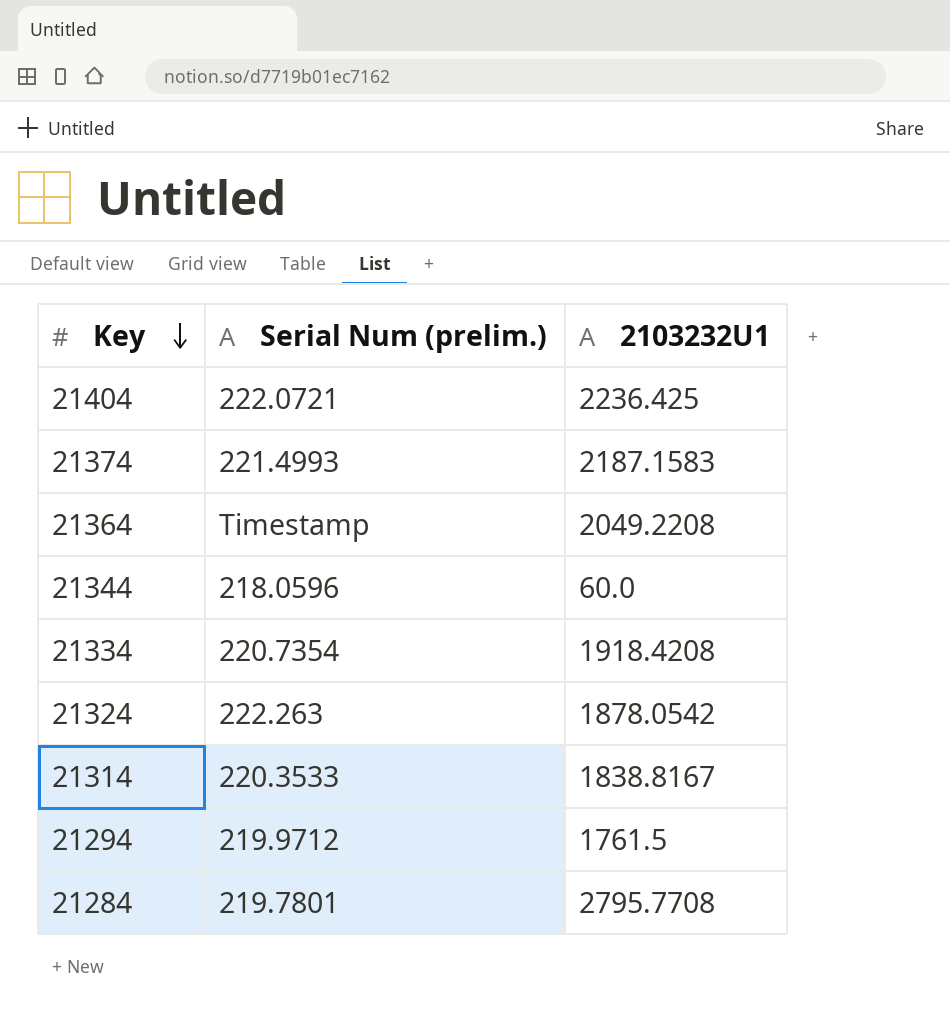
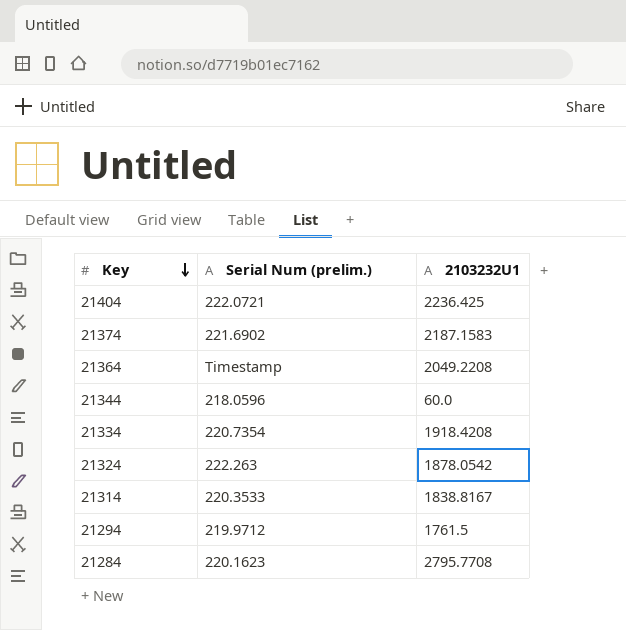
21374 | Serial Num (prelim.): 221.4993 -> 221.6902
21284 | Serial Num (prelim.): 219.7801 -> 220.1623

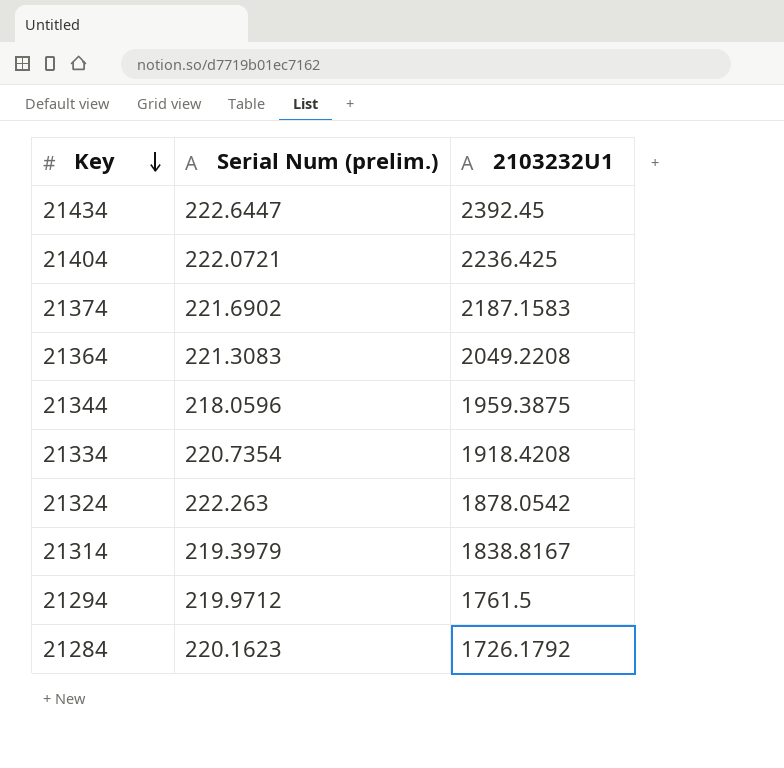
row 21434: none -> 222.6447 | 2392.45
21364 | Serial Num (prelim.): Timestamp -> 221.3083
21344 | 2103232U1: 60.0 -> 1959.3875
21314 | Serial Num (prelim.): 220.3533 -> 219.3979
21284 | 2103232U1: 2795.7708 -> 1726.1792

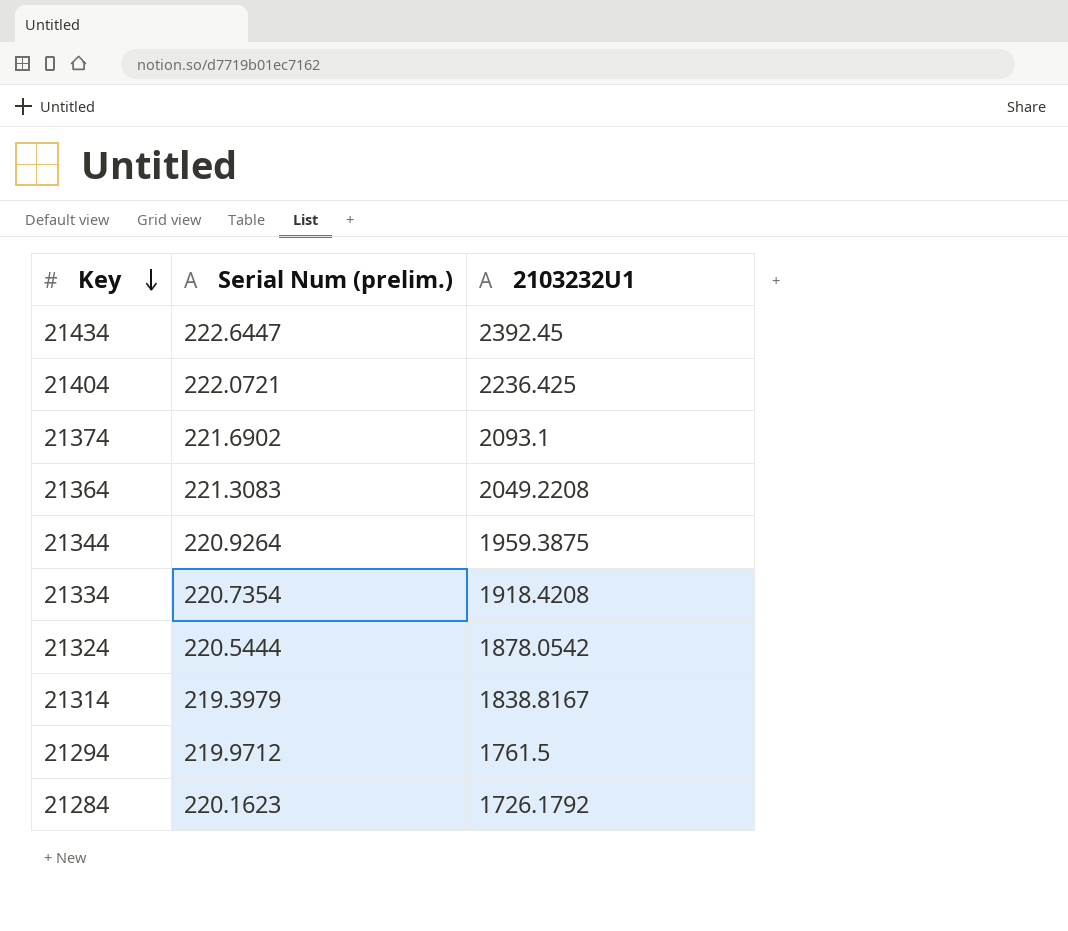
21374 | 2103232U1: 2187.1583 -> 2093.1
21344 | Serial Num (prelim.): 218.0596 -> 220.9264
21324 | Serial Num (prelim.): 222.263 -> 220.5444

